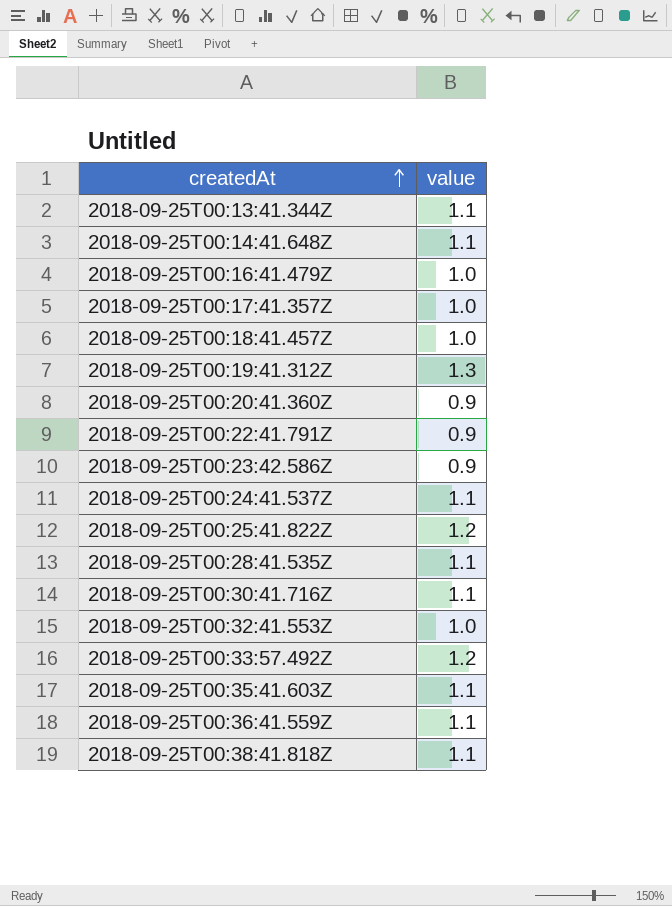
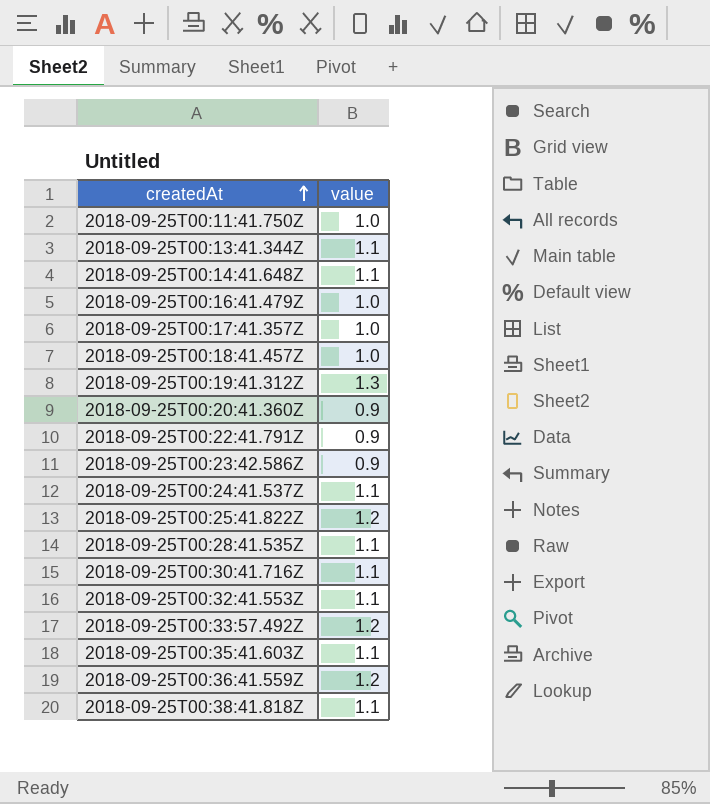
row 2018-09-25T00:11:41.750Z: none -> 1.0
2018-09-25T00:32:41.553Z | value: 1.0 -> 1.1
2018-09-25T00:36:41.559Z | value: 1.1 -> 1.2

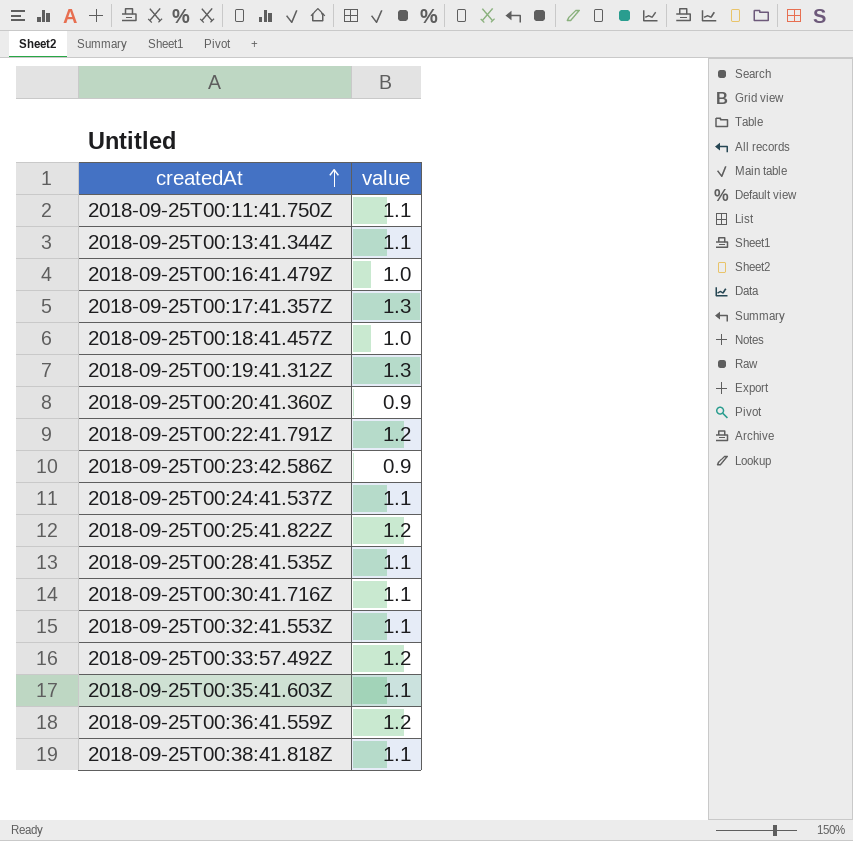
row 2018-09-25T00:14:41.648Z: 1.1 -> none
2018-09-25T00:11:41.750Z | value: 1.0 -> 1.1
2018-09-25T00:17:41.357Z | value: 1.0 -> 1.3
2018-09-25T00:22:41.791Z | value: 0.9 -> 1.2

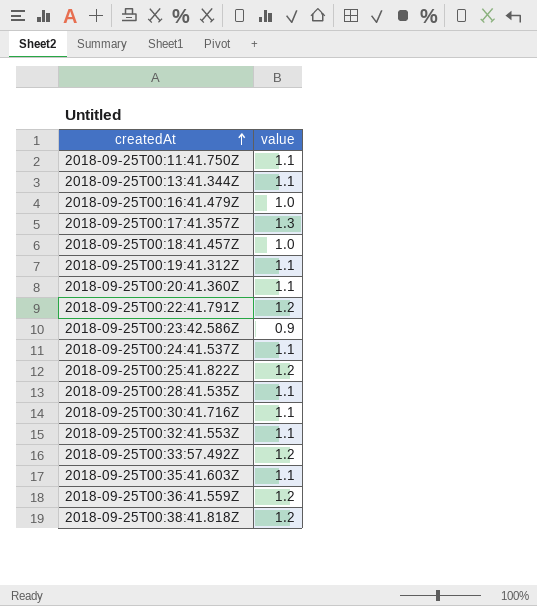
2018-09-25T00:19:41.312Z | value: 1.3 -> 1.1
2018-09-25T00:20:41.360Z | value: 0.9 -> 1.1
2018-09-25T00:38:41.818Z | value: 1.1 -> 1.2

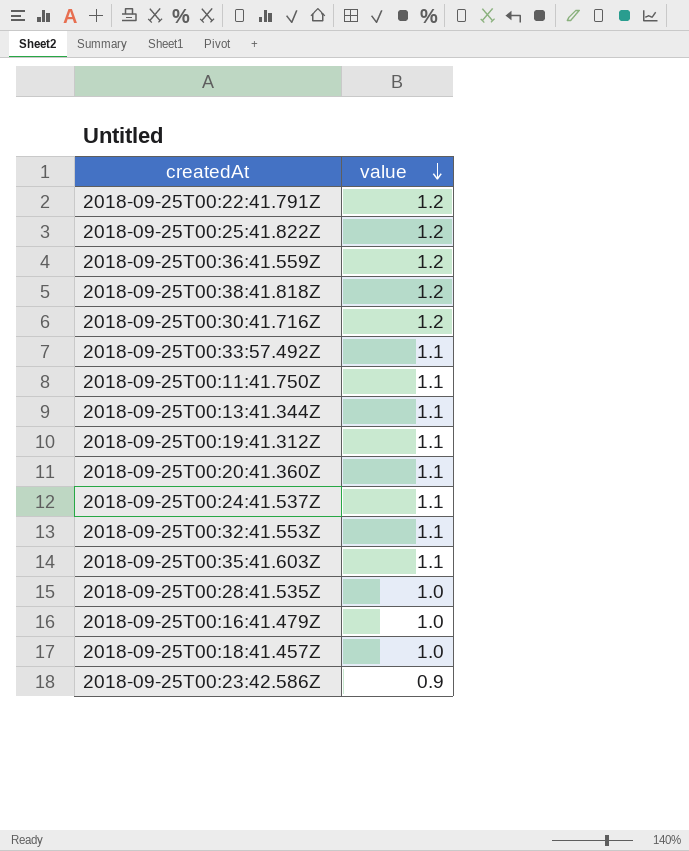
row order: createdAt ascending -> value descending
row 2018-09-25T00:17:41.357Z: 1.3 -> none
2018-09-25T00:30:41.716Z | value: 1.1 -> 1.2
2018-09-25T00:33:57.492Z | value: 1.2 -> 1.1
2018-09-25T00:28:41.535Z | value: 1.1 -> 1.0

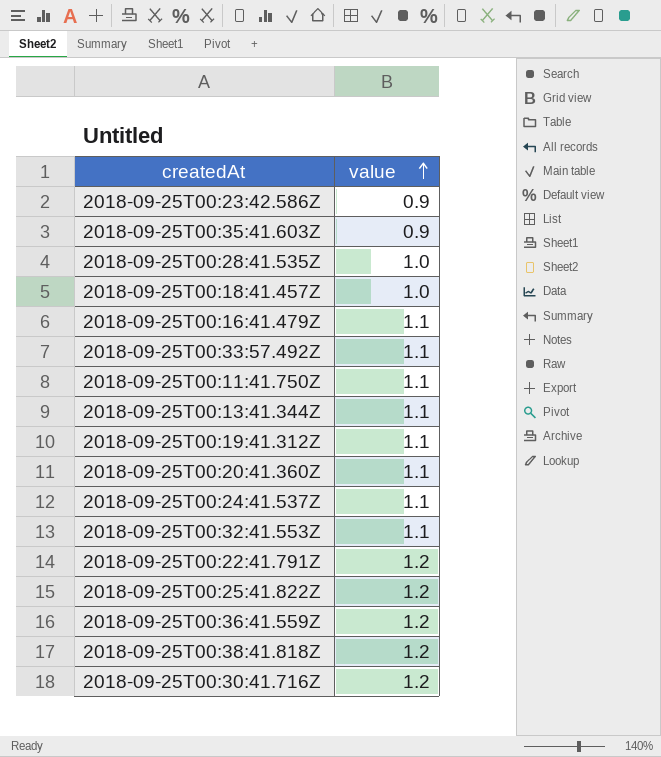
row order: value descending -> value ascending
2018-09-25T00:35:41.603Z | value: 1.1 -> 0.9
2018-09-25T00:16:41.479Z | value: 1.0 -> 1.1

